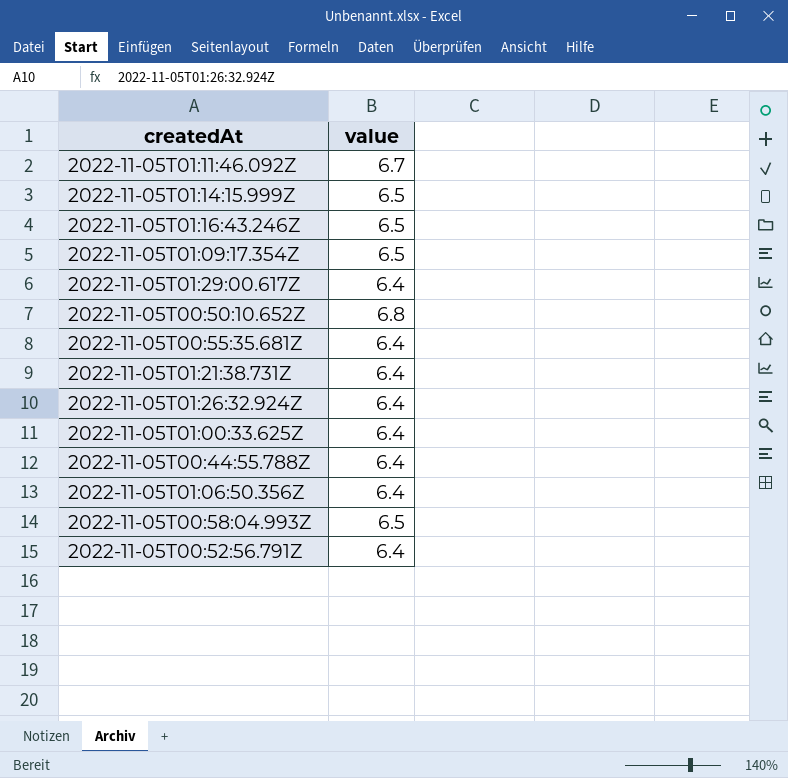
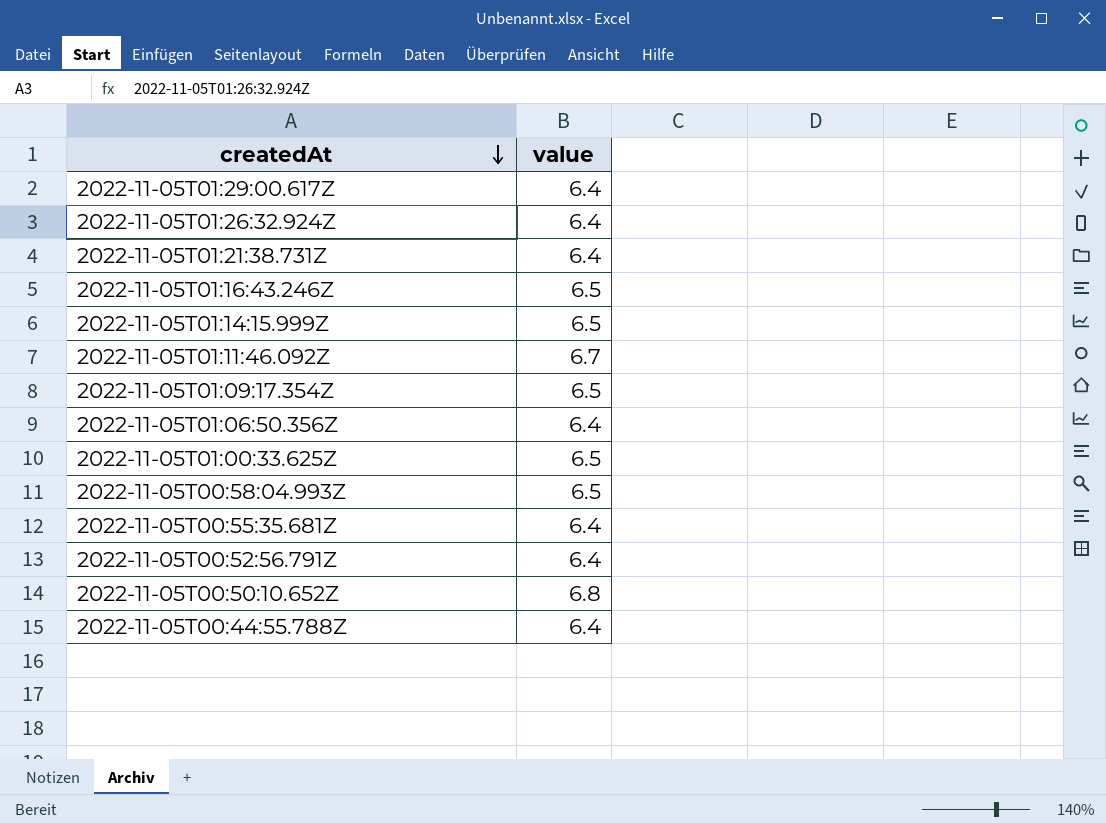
row order: none -> createdAt descending
2022-11-05T01:00:33.625Z | value: 6.4 -> 6.5

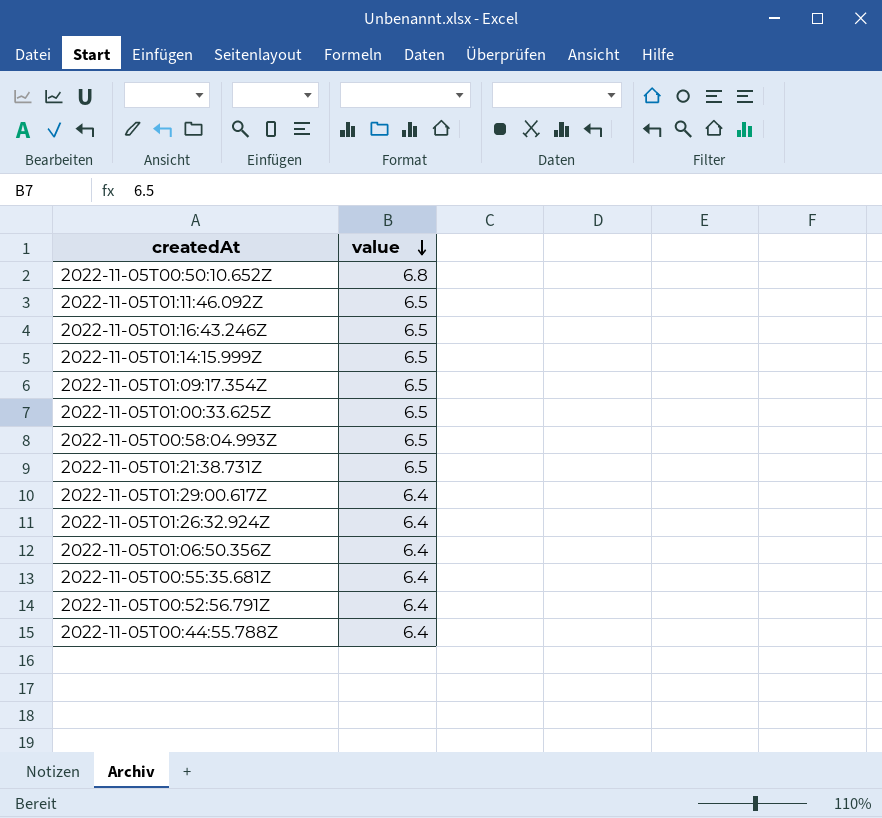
row order: createdAt descending -> value descending
2022-11-05T01:11:46.092Z | value: 6.7 -> 6.5
2022-11-05T01:21:38.731Z | value: 6.4 -> 6.5

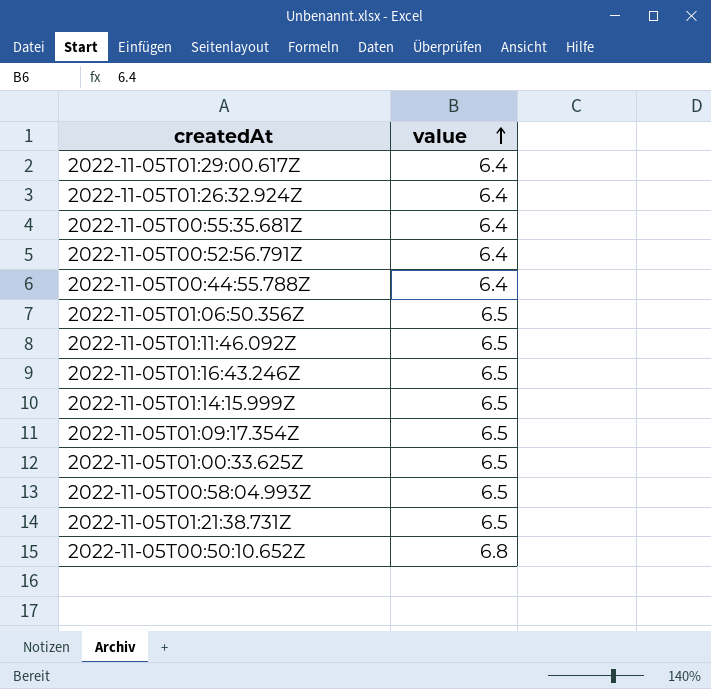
row order: value descending -> value ascending
2022-11-05T01:06:50.356Z | value: 6.4 -> 6.5

